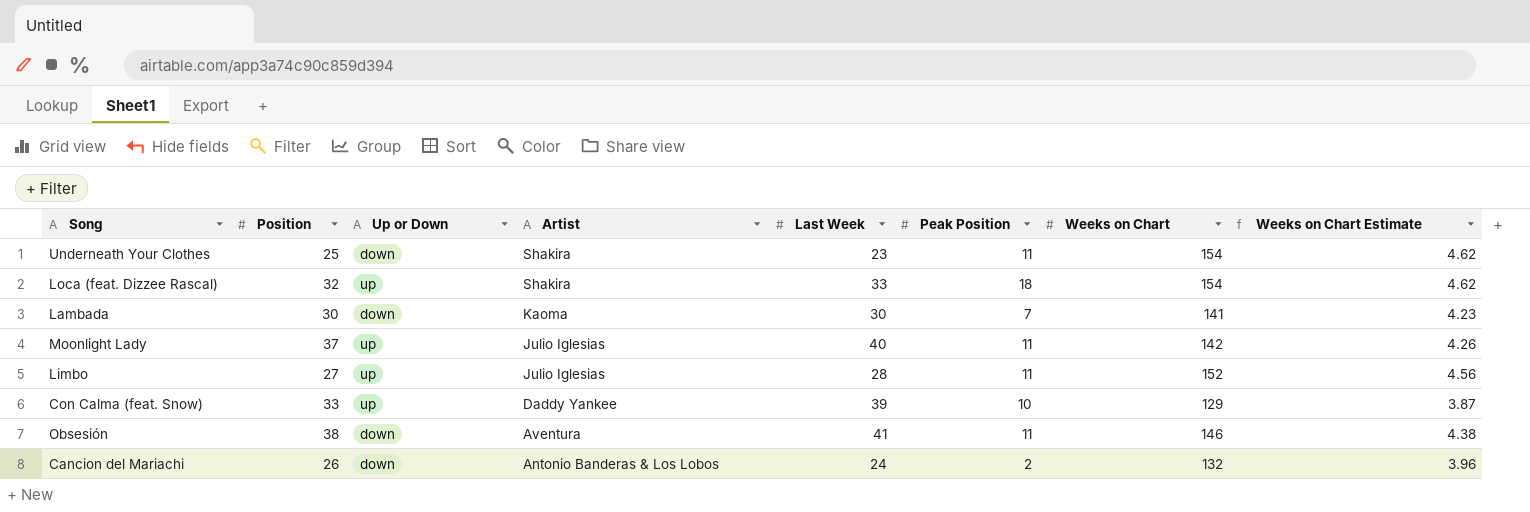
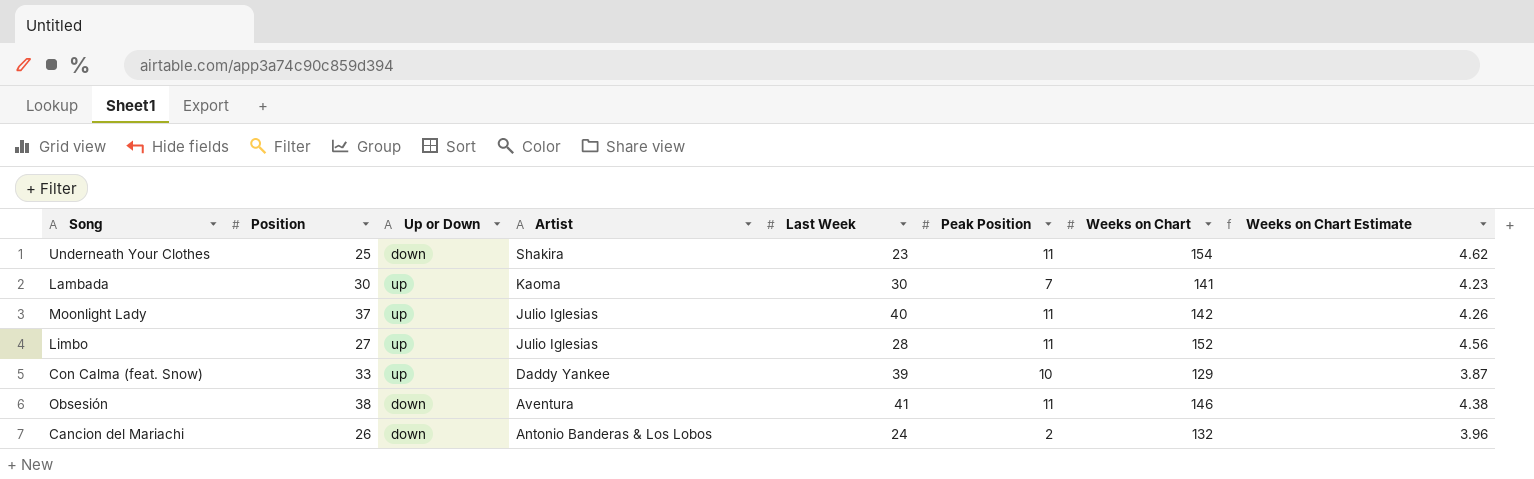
row Loca (feat. Dizzee Rascal): 32 | up | Shakira | 33 | 18 | 154 | 4.62 -> none
Lambada | Up or Down: down -> up

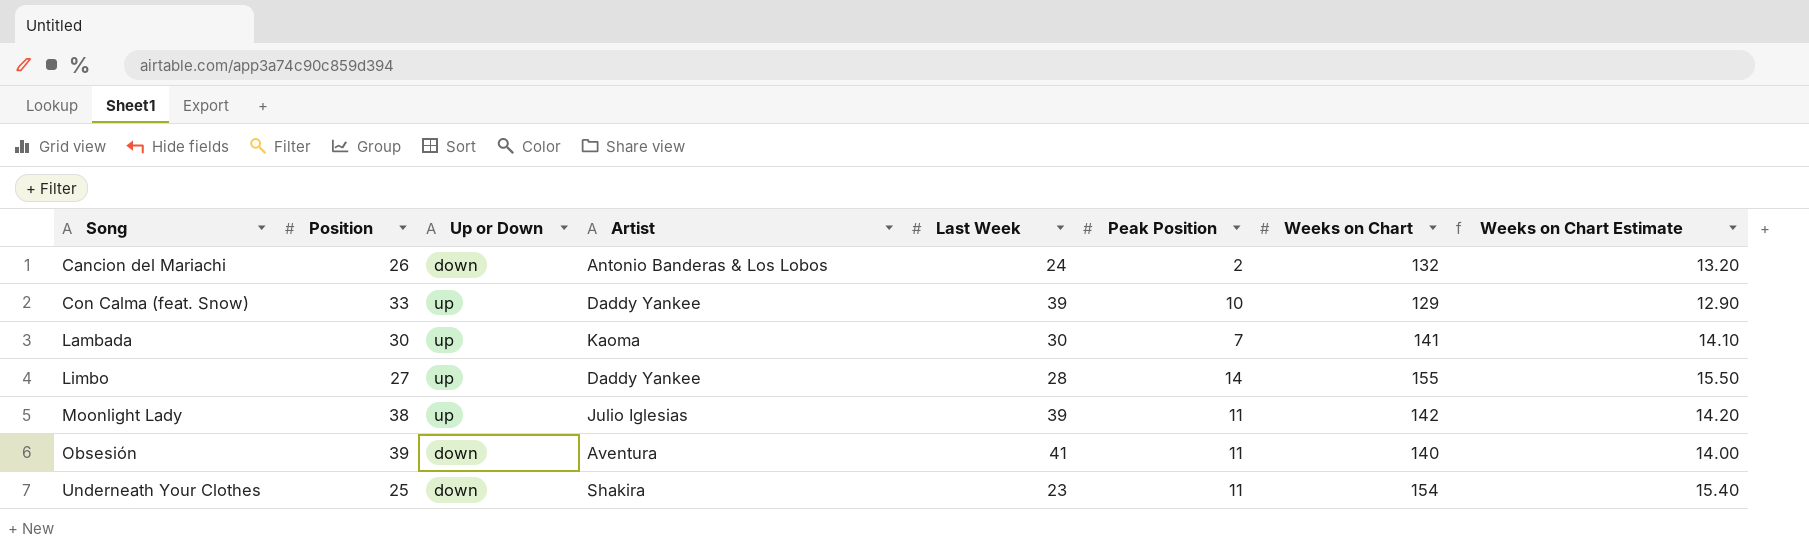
row order: Artist descending -> Song ascending
column Weeks on Chart Estimate | formula: [Weeks on Chart] * 0.03 -> [Weeks on Chart] * 0.1
Limbo | Artist: Julio Iglesias -> Daddy Yankee
Limbo | Peak Position: 11 -> 14
Limbo | Weeks on Chart: 152 -> 155
Moonlight Lady | Position: 37 -> 38
Moonlight Lady | Last Week: 40 -> 39
Obsesión | Position: 38 -> 39
Obsesión | Weeks on Chart: 146 -> 140

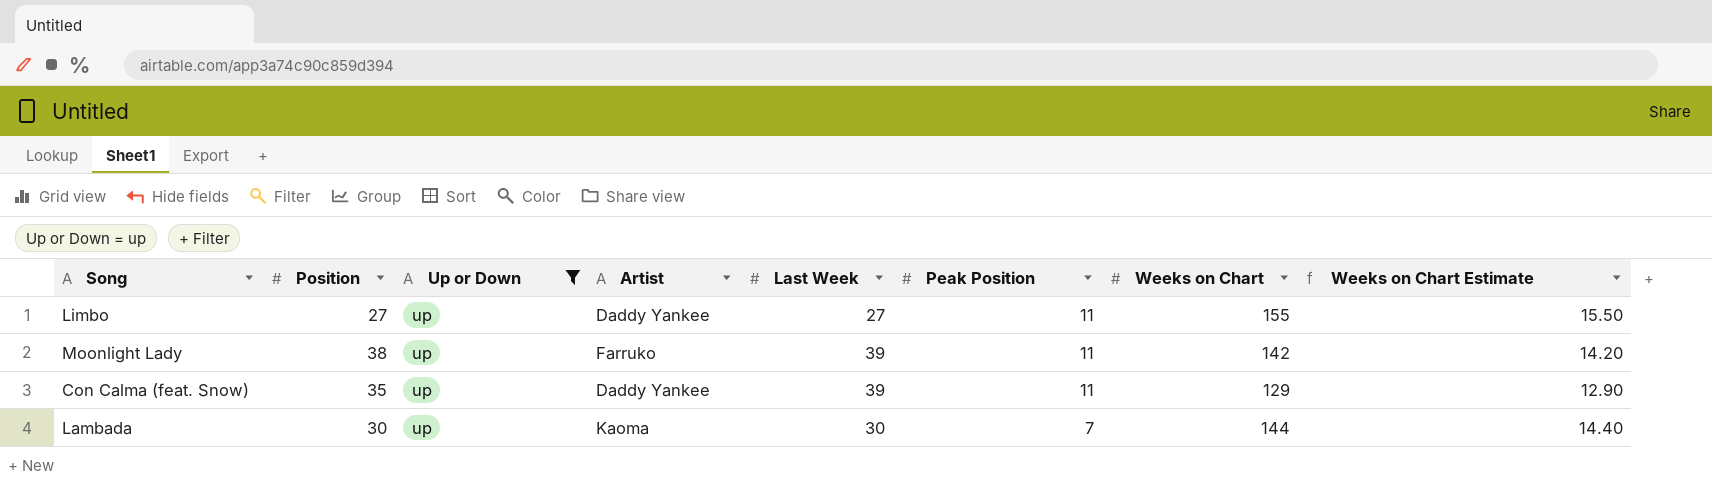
filter: none -> Up or Down = up
row order: Song ascending -> Peak Position descending
Limbo | Last Week: 28 -> 27
Limbo | Peak Position: 14 -> 11
Moonlight Lady | Artist: Julio Iglesias -> Farruko
Con Calma (feat. Snow) | Position: 33 -> 35
Con Calma (feat. Snow) | Peak Position: 10 -> 11
Lambada | Weeks on Chart: 141 -> 144
Lambada | Weeks on Chart Estimate: 14.10 -> 14.40

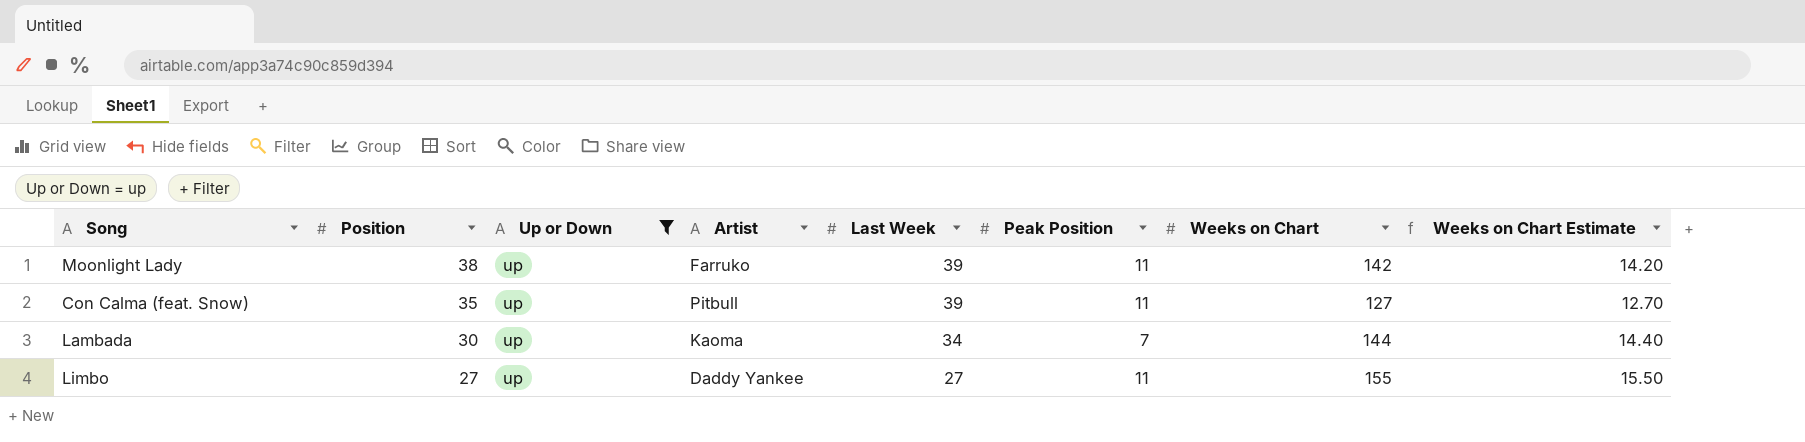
row order: Peak Position descending -> Position descending
Con Calma (feat. Snow) | Artist: Daddy Yankee -> Pitbull
Con Calma (feat. Snow) | Weeks on Chart: 129 -> 127
Con Calma (feat. Snow) | Weeks on Chart Estimate: 12.90 -> 12.70
Lambada | Last Week: 30 -> 34

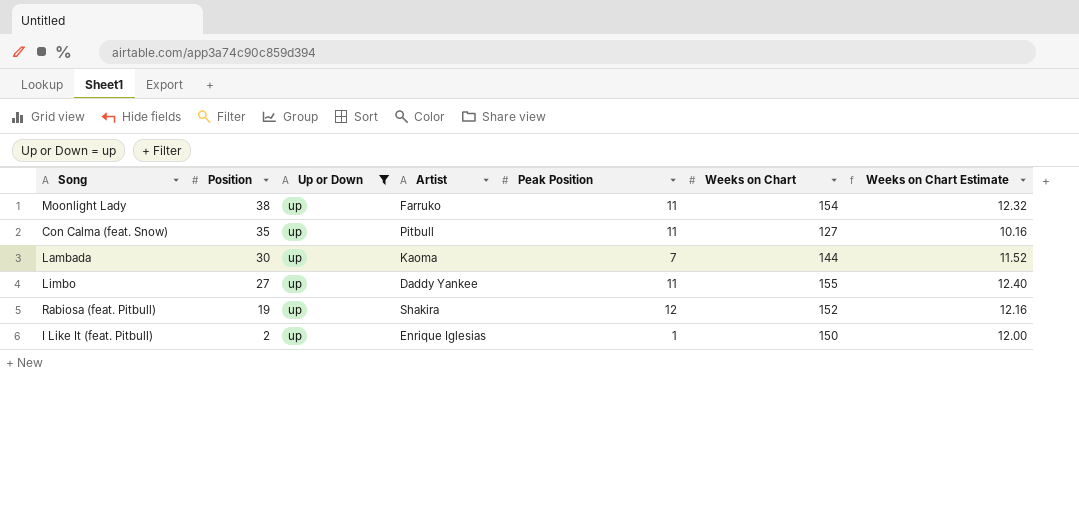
column Last Week | position: 5 -> none
column Weeks on Chart Estimate | formula: [Weeks on Chart] * 0.1 -> [Weeks on Chart] * 0.08
Moonlight Lady | Weeks on Chart: 142 -> 154
row Rabiosa (feat. Pitbull): none -> 19 | up | Shakira | 12 | 152 | 12.16
row I Like It (feat. Pitbull): none -> 2 | up | Enrique Iglesias | 1 | 150 | 12.00

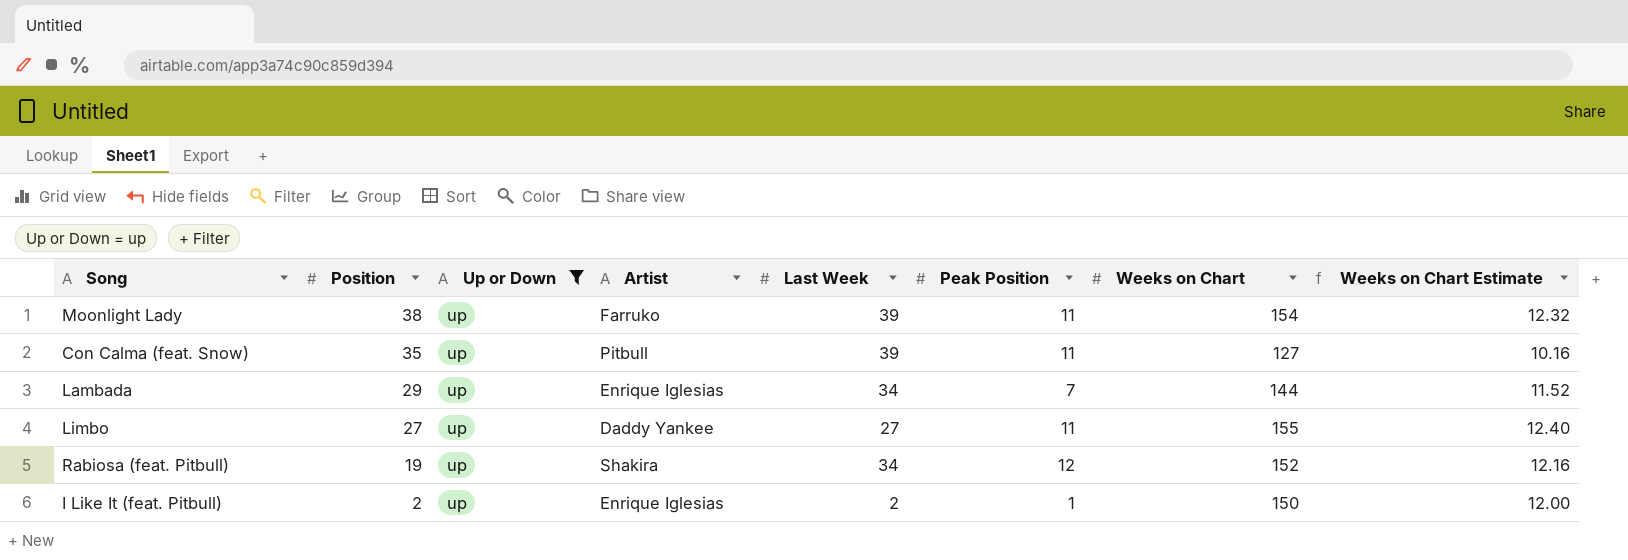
column Last Week | position: none -> 5
Lambada | Position: 30 -> 29
Lambada | Artist: Kaoma -> Enrique Iglesias

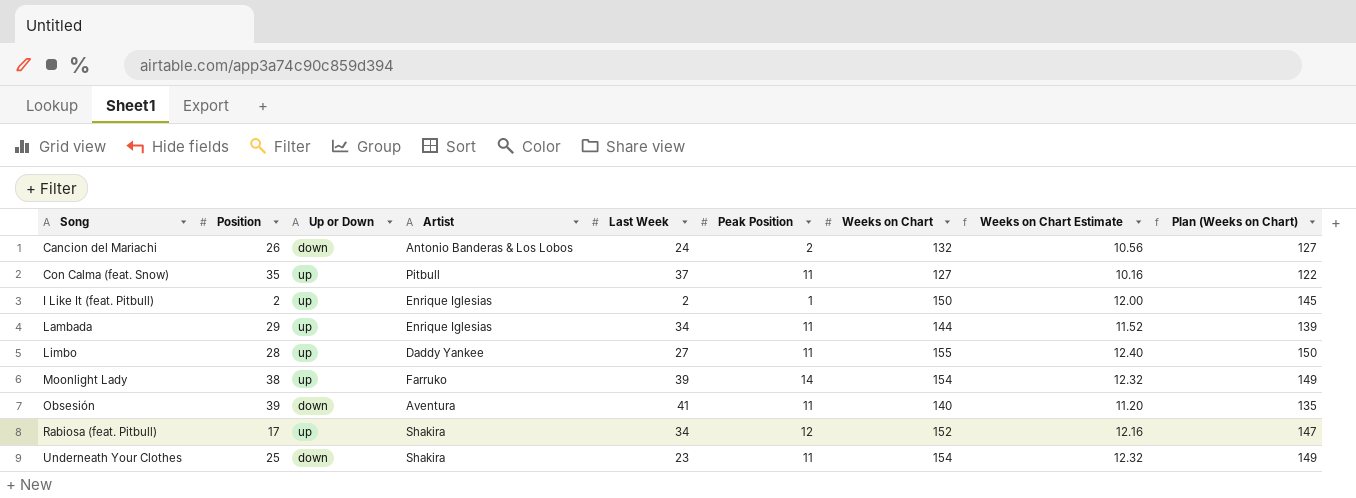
filter: Up or Down = up -> none
row order: Position descending -> Song ascending
column Plan (Weeks on Chart) | formula: none -> [Weeks on Chart] - 5
Con Calma (feat. Snow) | Last Week: 39 -> 37
Lambada | Peak Position: 7 -> 11
Limbo | Position: 27 -> 28
Moonlight Lady | Peak Position: 11 -> 14
Rabiosa (feat. Pitbull) | Position: 19 -> 17

